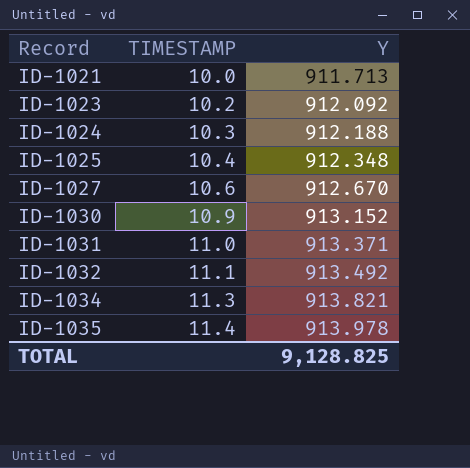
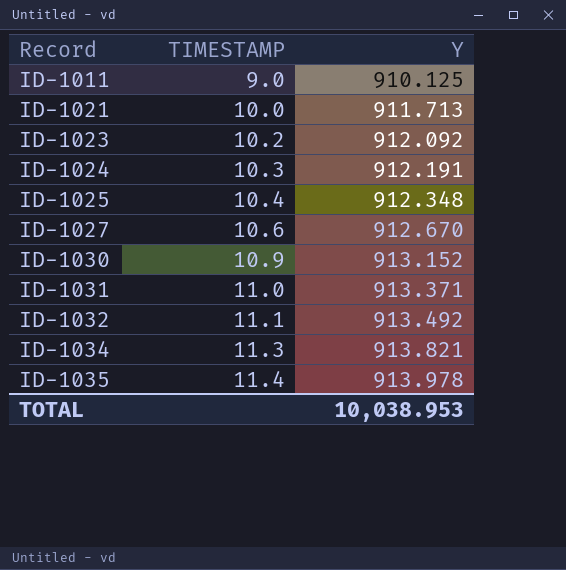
row ID-1011: none -> 9.0 | 910.125
ID-1024 | Y: 912.188 -> 912.191
TOTAL | Y: 9,128.825 -> 10,038.953

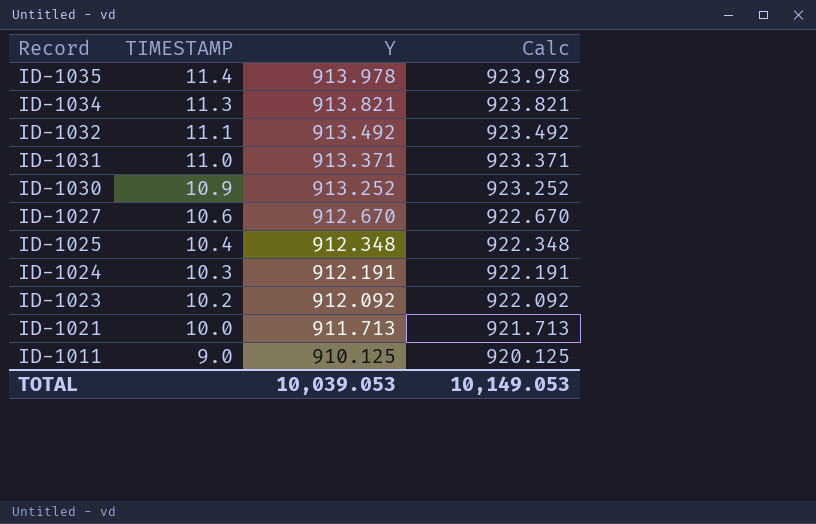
row order: Record ascending -> Record descending
column Calc | formula: none -> [Y] + 10
ID-1030 | Y: 913.152 -> 913.252
TOTAL | Y: 10,038.953 -> 10,039.053

